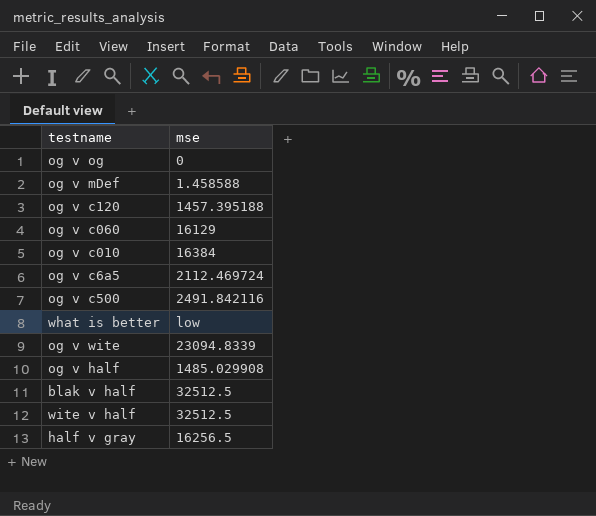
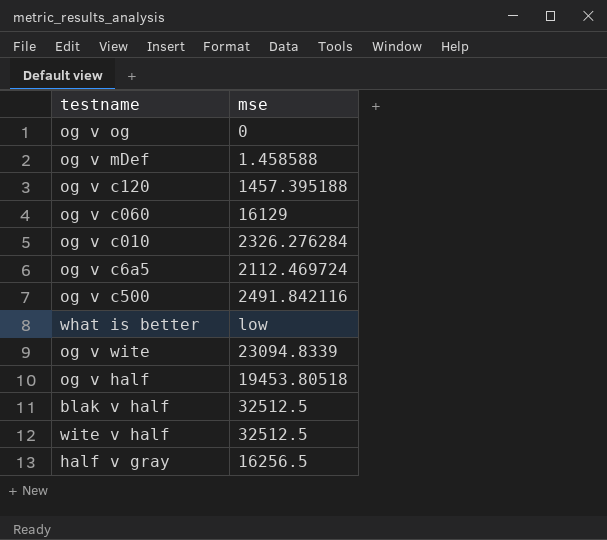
og v c010 | mse: 16384 -> 2326.276284
og v half | mse: 1485.029908 -> 19453.80518

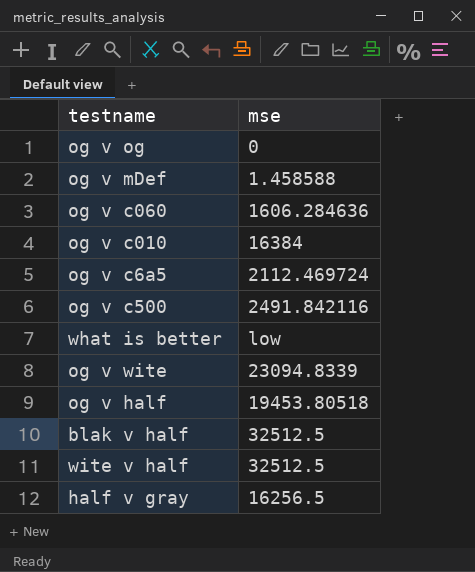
row og v c120: 1457.395188 -> none
og v c060 | mse: 16129 -> 1606.284636
og v c010 | mse: 2326.276284 -> 16384

